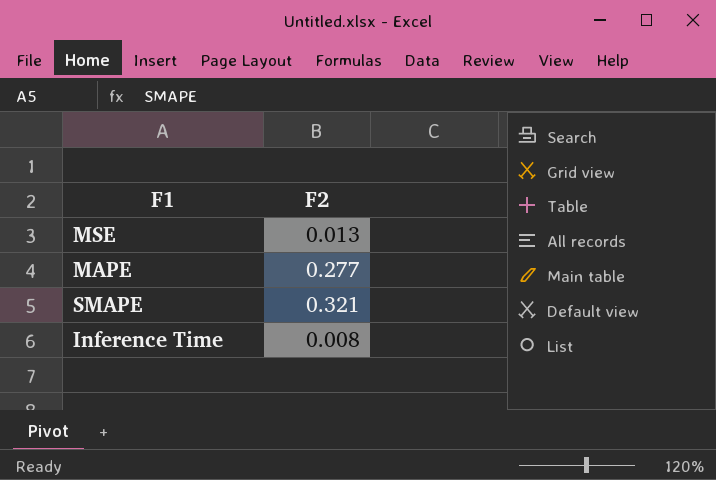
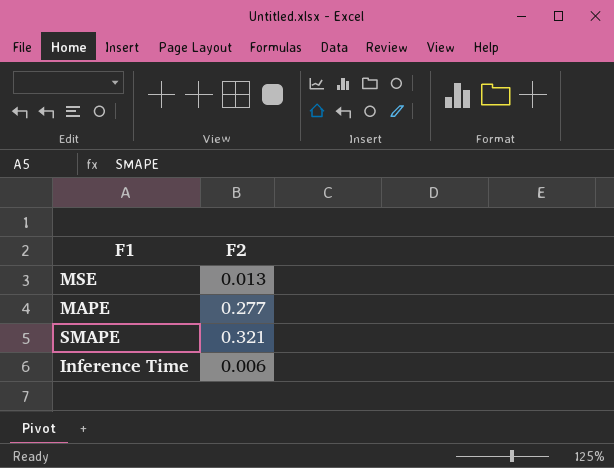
Inference Time | F2: 0.008 -> 0.006

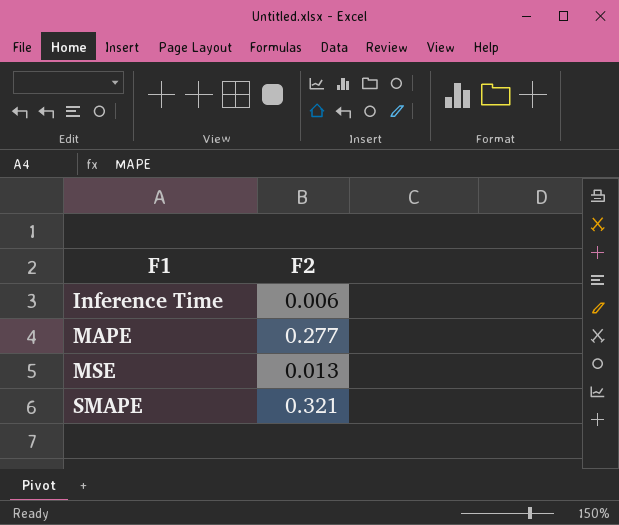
row order: none -> F1 ascending

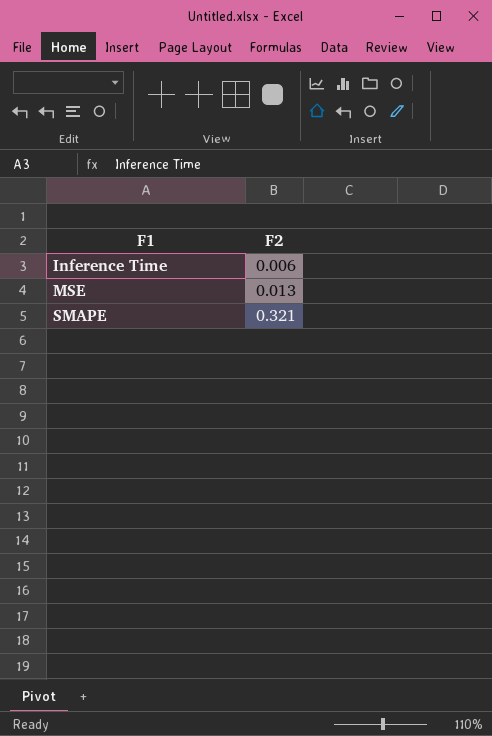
row MAPE: 0.277 -> none

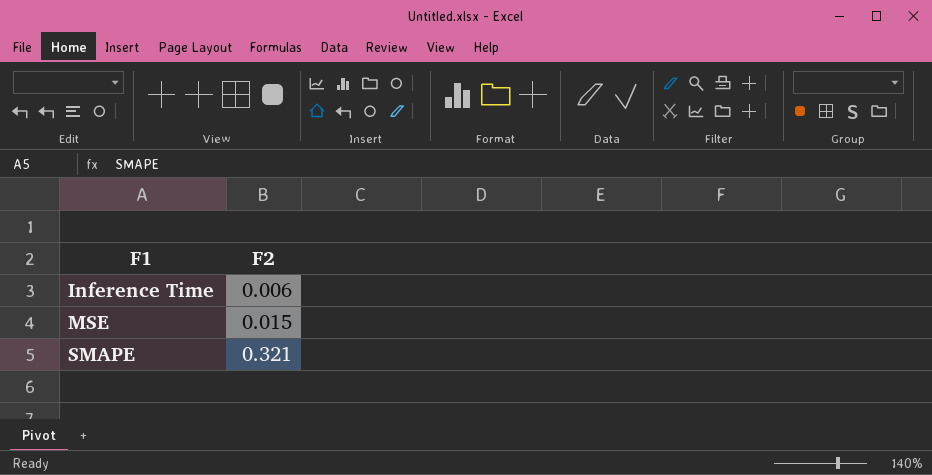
MSE | F2: 0.013 -> 0.015

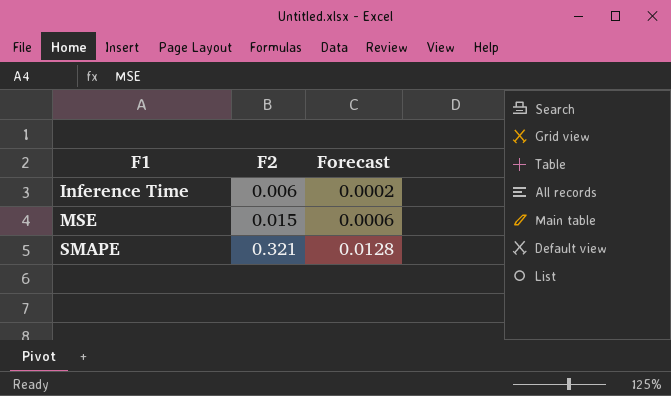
column Forecast | formula: none -> [F2] * 0.04

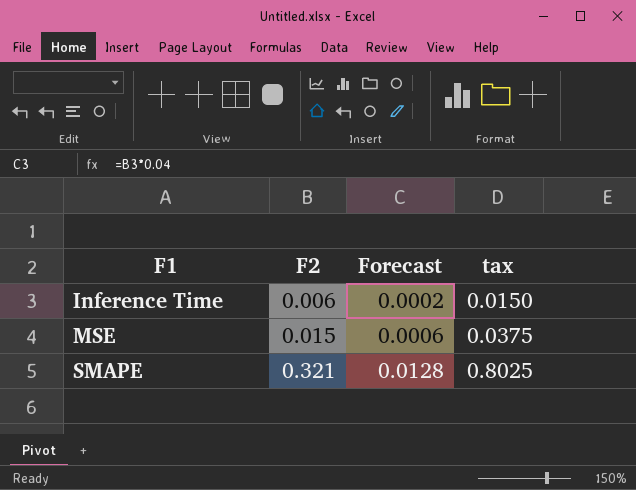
column tax | formula: none -> [F2] * 2.5

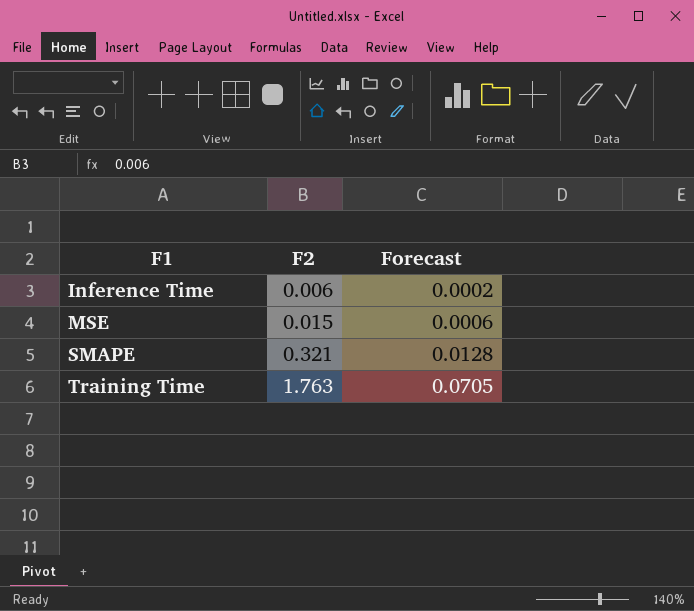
column tax | formula: [F2] * 2.5 -> none
row Training Time: none -> 1.763 | 0.0705

